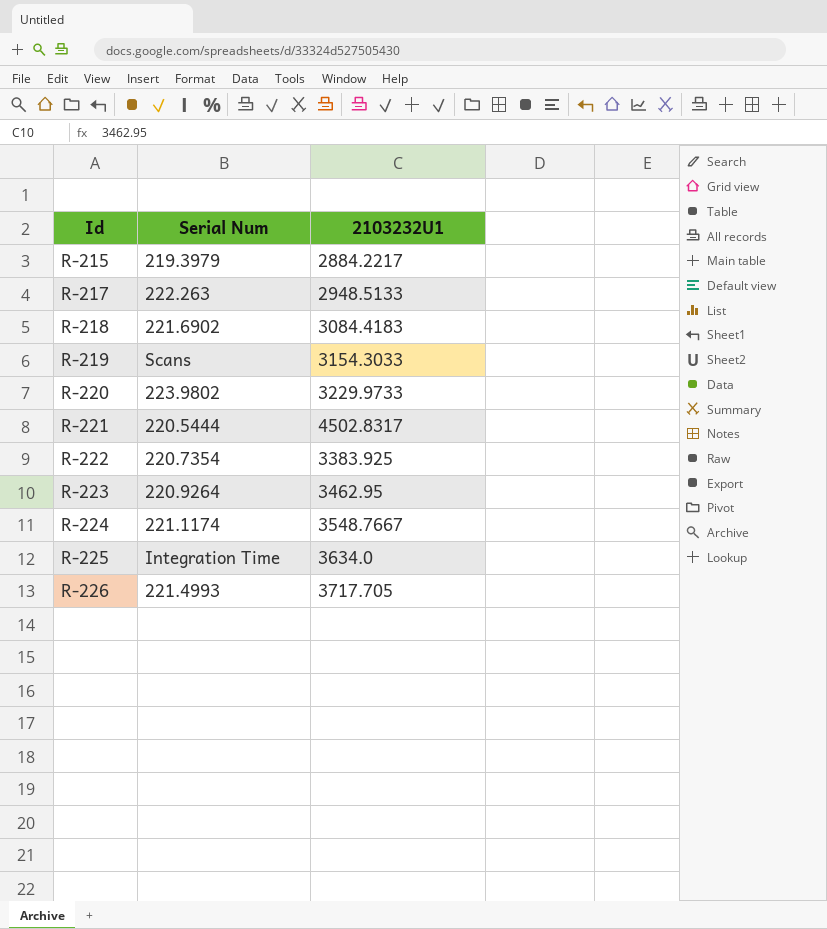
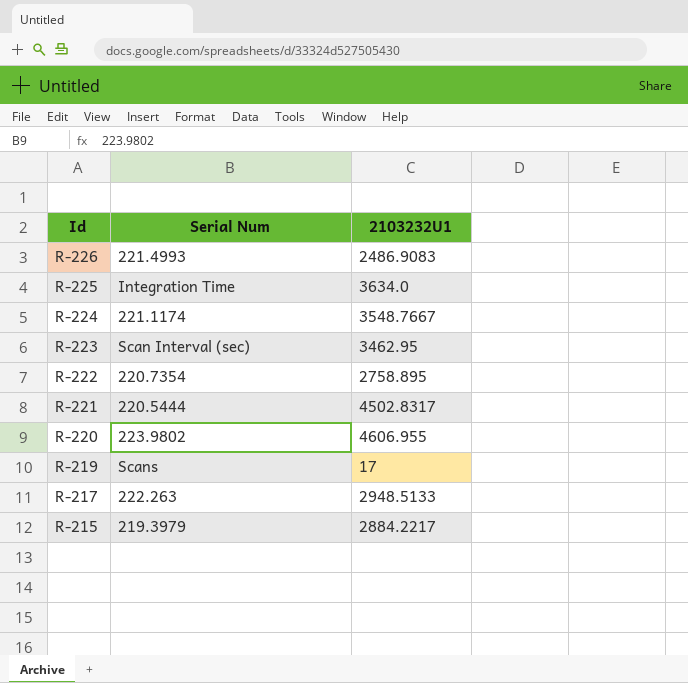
row order: Id ascending -> Id descending
row R-218: 221.6902 | 3084.4183 -> none
R-226 | 2103232U1: 3717.705 -> 2486.9083
R-223 | Serial Num: 220.9264 -> Scan Interval (sec)
R-222 | 2103232U1: 3383.925 -> 2758.895
R-220 | 2103232U1: 3229.9733 -> 4606.955
R-219 | 2103232U1: 3154.3033 -> 17

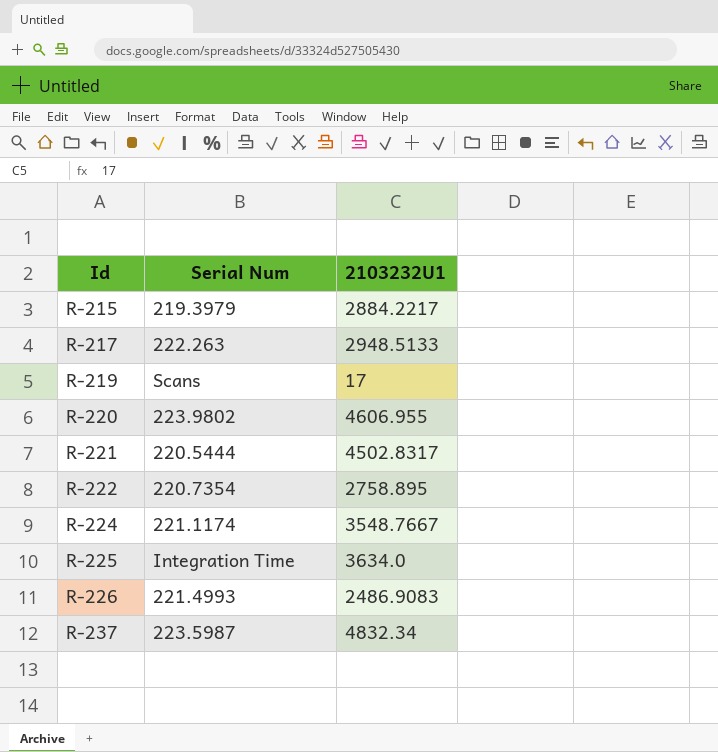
row order: Id descending -> Id ascending
row R-223: Scan Interval (sec) | 3462.95 -> none
row R-237: none -> 223.5987 | 4832.34

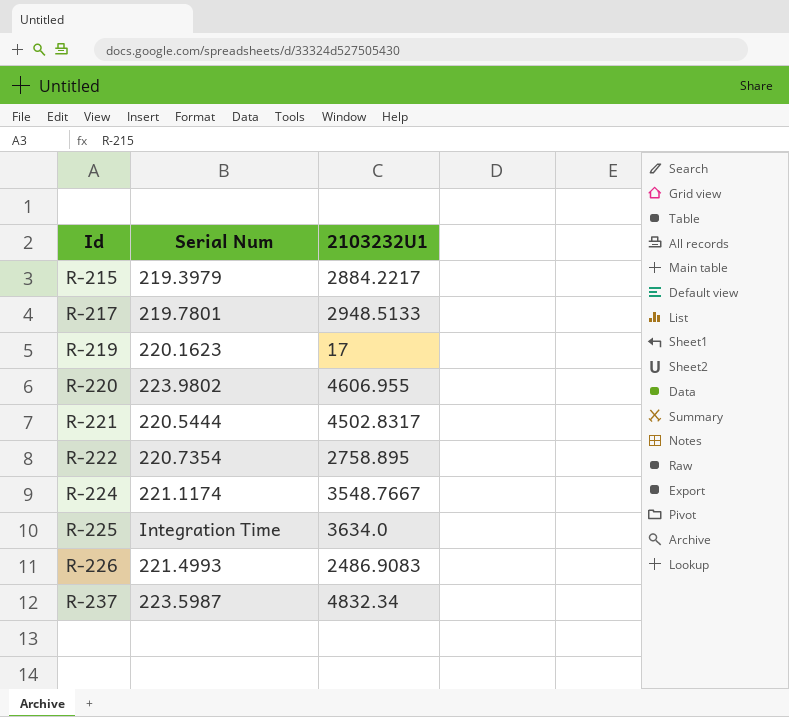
R-217 | Serial Num: 222.263 -> 219.7801
R-219 | Serial Num: Scans -> 220.1623

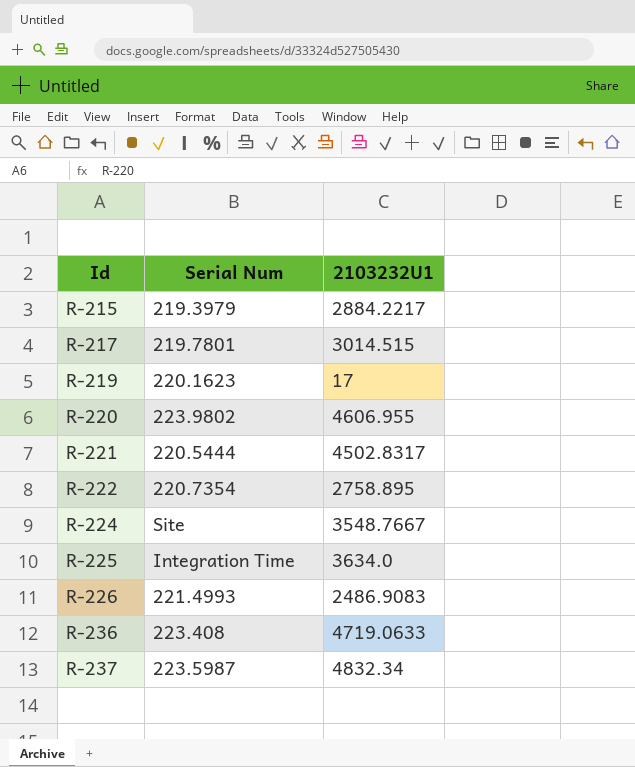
R-217 | 2103232U1: 2948.5133 -> 3014.515
R-224 | Serial Num: 221.1174 -> Site
row R-236: none -> 223.408 | 4719.0633

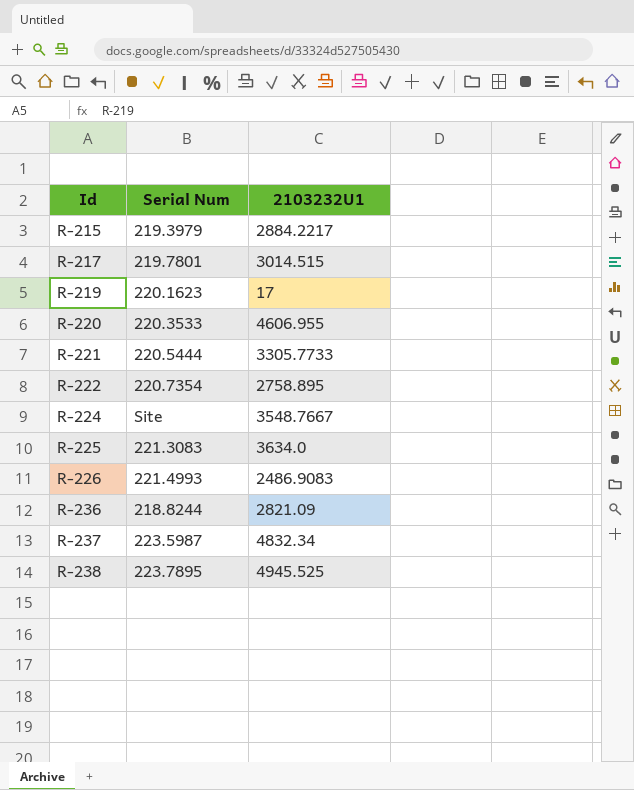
R-220 | Serial Num: 223.9802 -> 220.3533
R-221 | 2103232U1: 4502.8317 -> 3305.7733
R-225 | Serial Num: Integration Time -> 221.3083
R-236 | Serial Num: 223.408 -> 218.8244
R-236 | 2103232U1: 4719.0633 -> 2821.09
row R-238: none -> 223.7895 | 4945.525

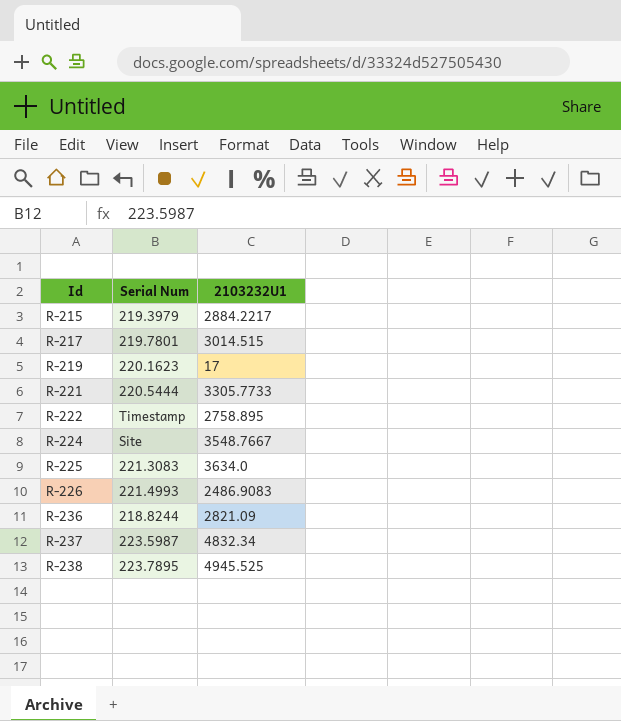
row R-220: 220.3533 | 4606.955 -> none
R-222 | Serial Num: 220.7354 -> Timestamp

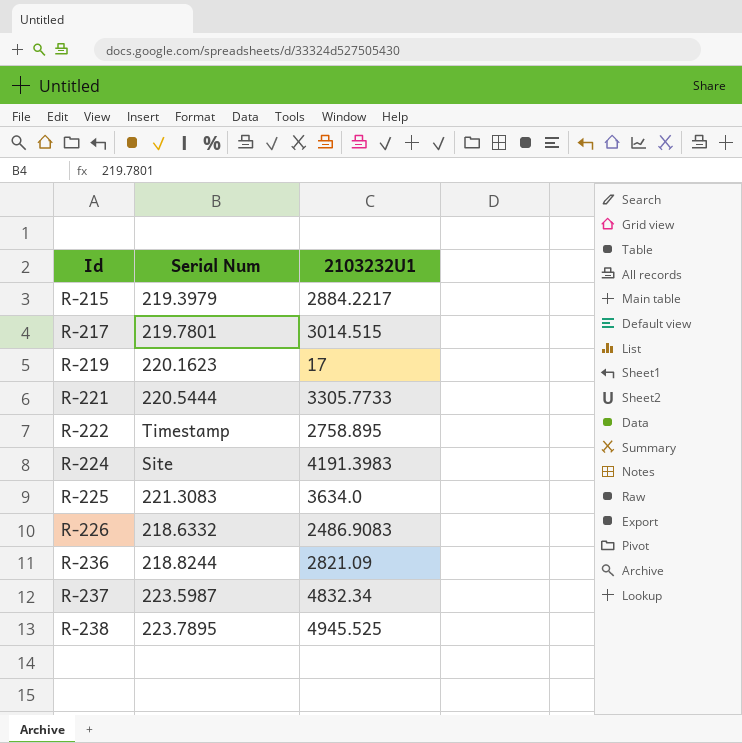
R-224 | 2103232U1: 3548.7667 -> 4191.3983
R-226 | Serial Num: 221.4993 -> 218.6332

